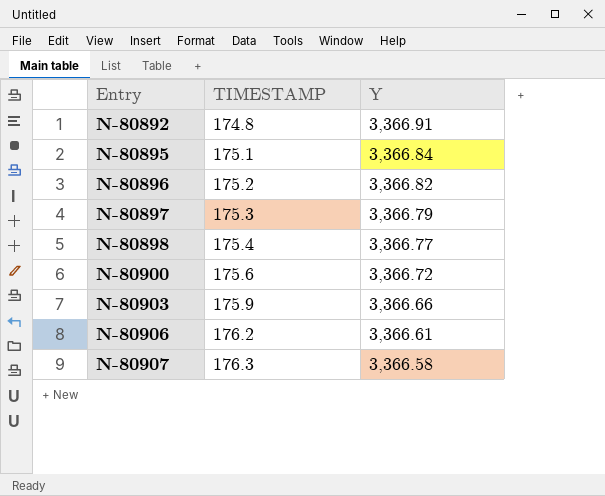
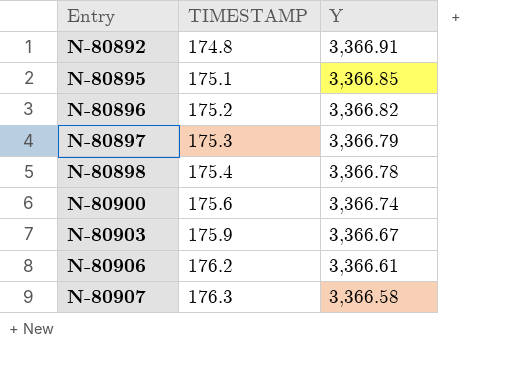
N-80895 | Y: 3,366.84 -> 3,366.85
N-80898 | Y: 3,366.77 -> 3,366.78
N-80900 | Y: 3,366.72 -> 3,366.74
N-80903 | Y: 3,366.66 -> 3,366.67

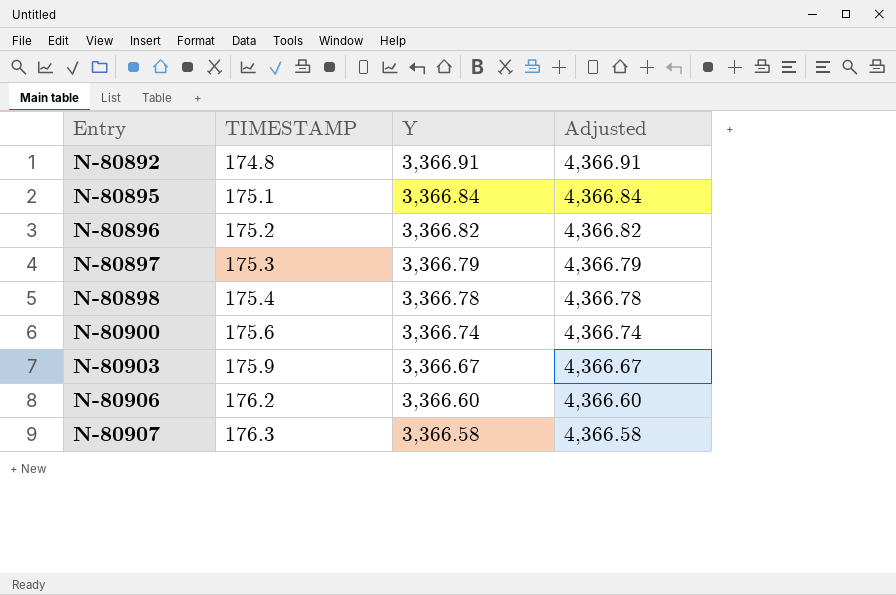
column Adjusted | formula: none -> [Y] + 1000
N-80895 | Y: 3,366.85 -> 3,366.84
N-80906 | Y: 3,366.61 -> 3,366.60

